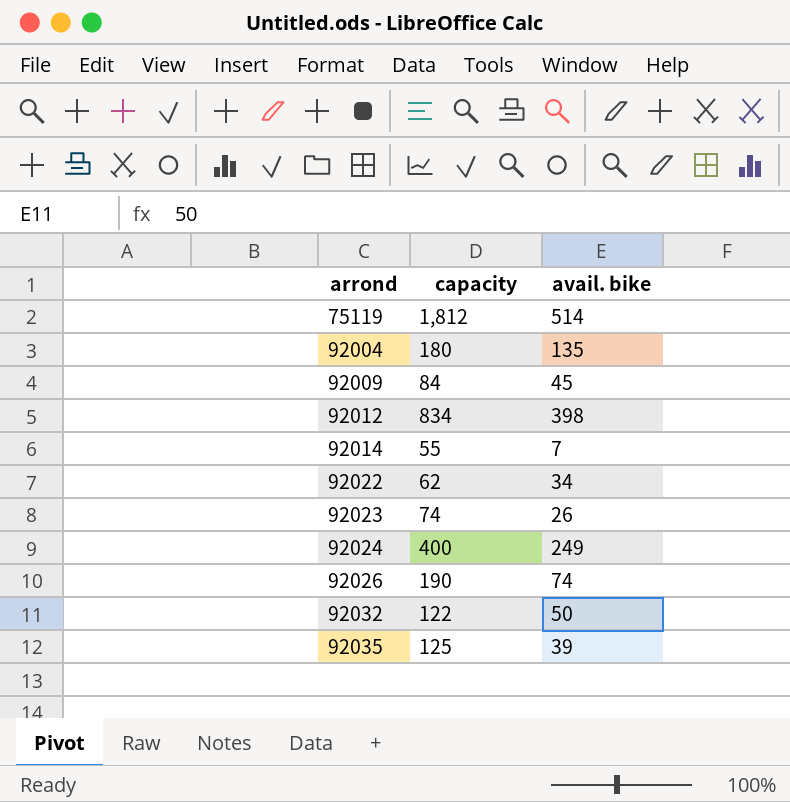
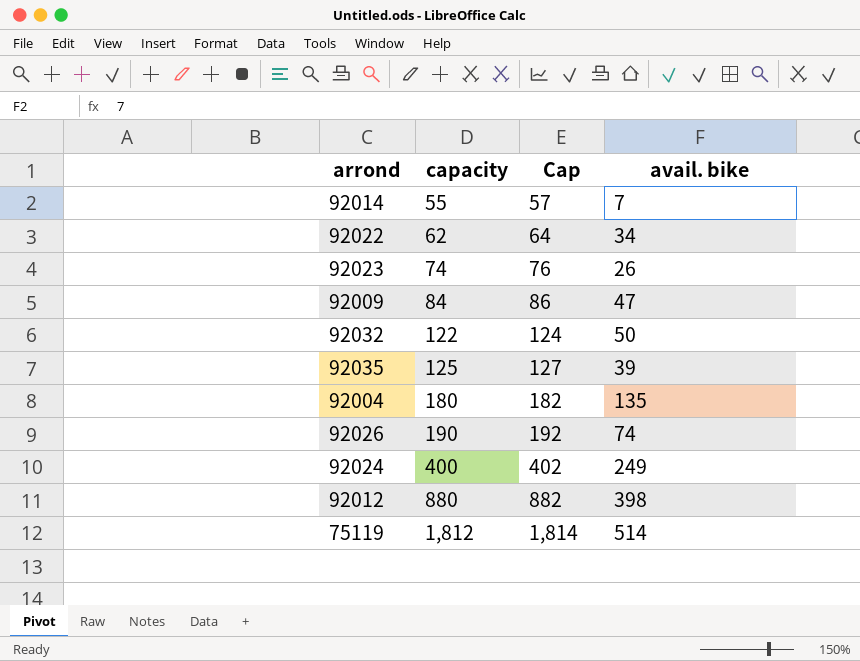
row order: arrond ascending -> capacity ascending
column Cap | formula: none -> [capacity] + 2
92009 | avail. bike: 45 -> 47
92012 | capacity: 834 -> 880

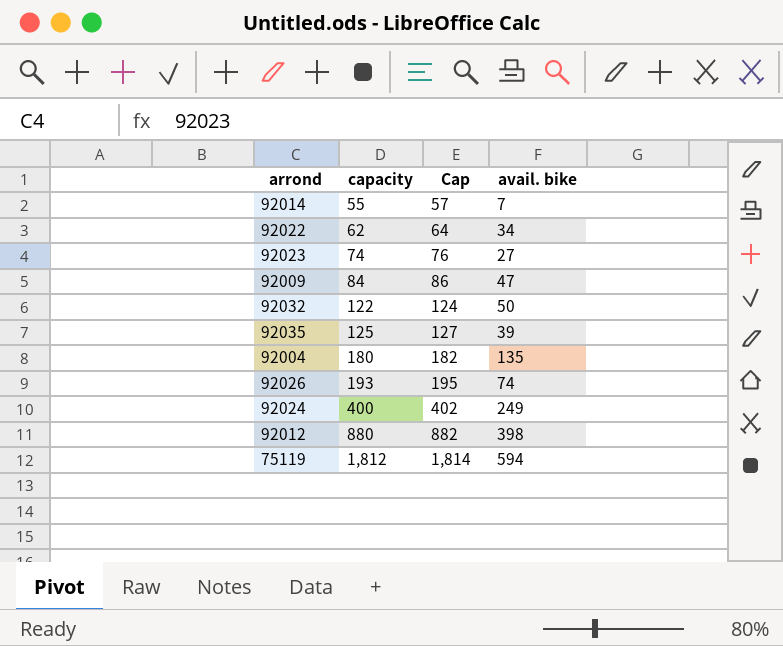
92023 | avail. bike: 26 -> 27
92026 | capacity: 190 -> 193
92026 | Cap: 192 -> 195
75119 | avail. bike: 514 -> 594

